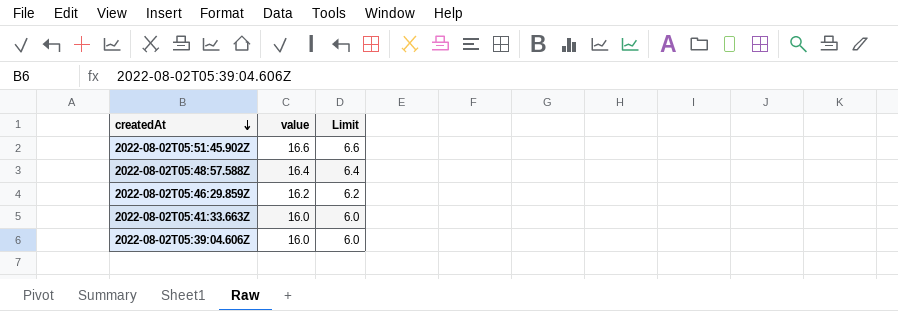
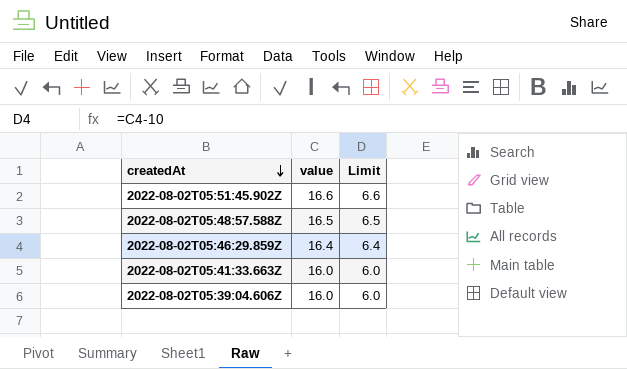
2022-08-02T05:48:57.588Z | value: 16.4 -> 16.5
2022-08-02T05:48:57.588Z | Limit: 6.4 -> 6.5
2022-08-02T05:46:29.859Z | value: 16.2 -> 16.4
2022-08-02T05:46:29.859Z | Limit: 6.2 -> 6.4

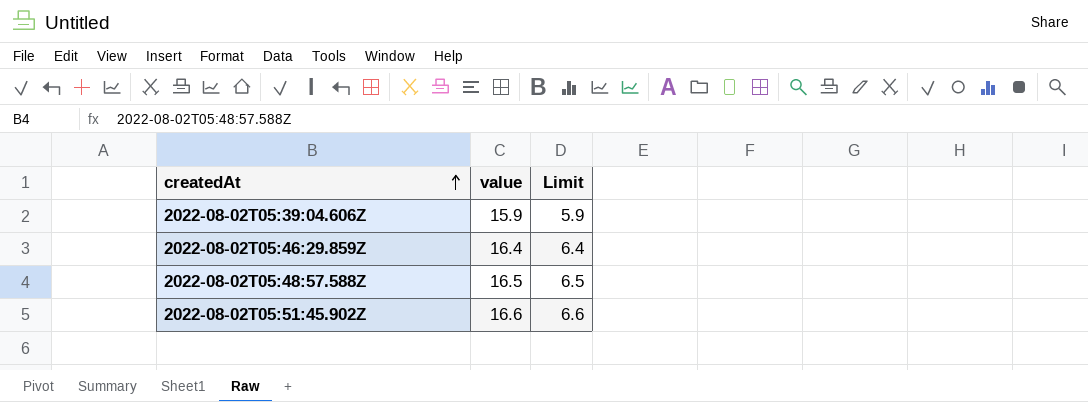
row order: createdAt descending -> createdAt ascending
row 2022-08-02T05:41:33.663Z: 16.0 | 6.0 -> none
2022-08-02T05:39:04.606Z | value: 16.0 -> 15.9
2022-08-02T05:39:04.606Z | Limit: 6.0 -> 5.9

